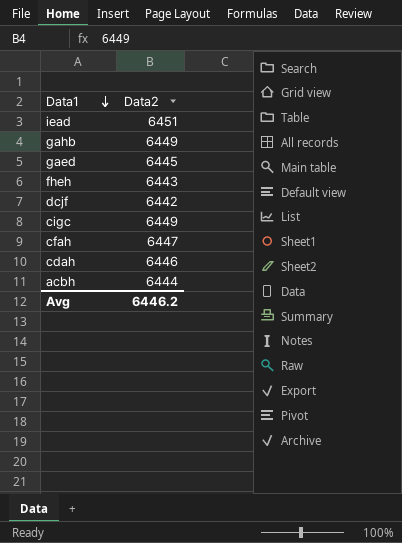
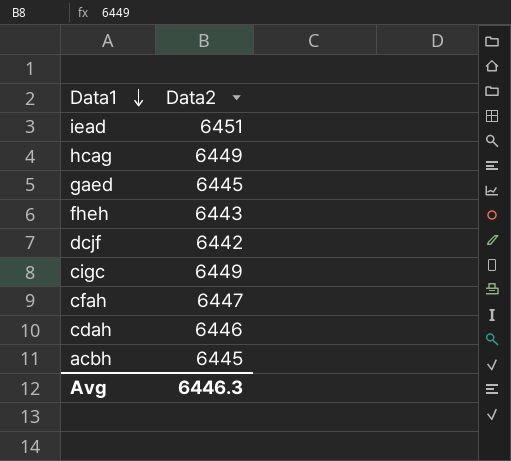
row gahb: 6449 -> none
row hcag: none -> 6449
acbh | Data2: 6444 -> 6445
Avg | Data2: 6446.2 -> 6446.3

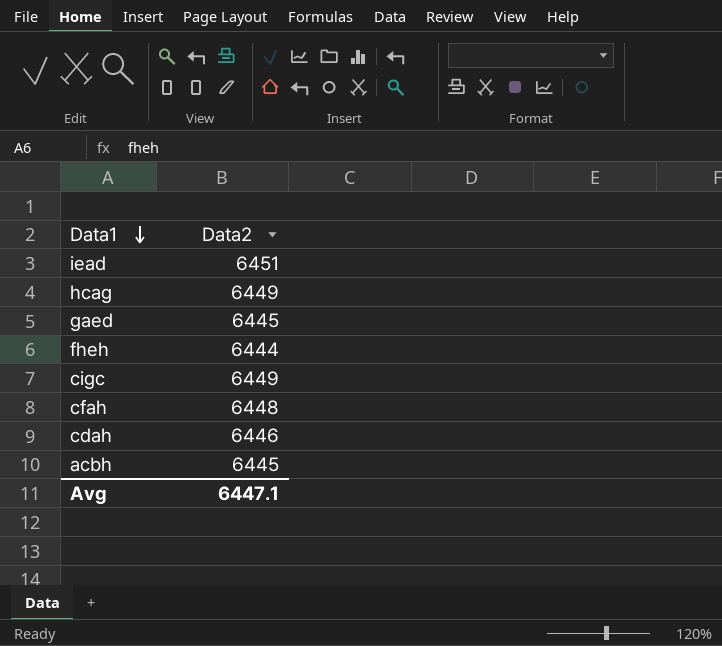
row dcjf: 6442 -> none
fheh | Data2: 6443 -> 6444
cfah | Data2: 6447 -> 6448
Avg | Data2: 6446.3 -> 6447.1

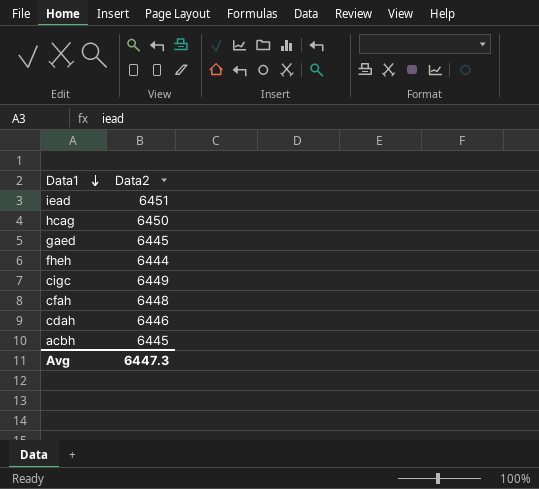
hcag | Data2: 6449 -> 6450
Avg | Data2: 6447.1 -> 6447.3

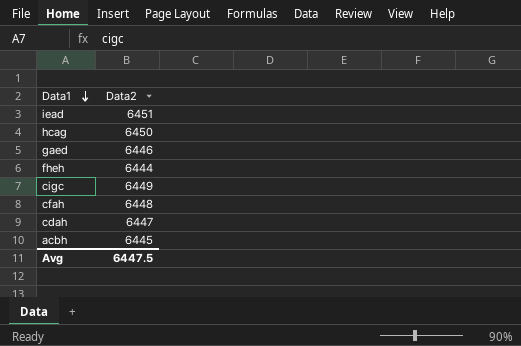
gaed | Data2: 6445 -> 6446
cdah | Data2: 6446 -> 6447
Avg | Data2: 6447.3 -> 6447.5

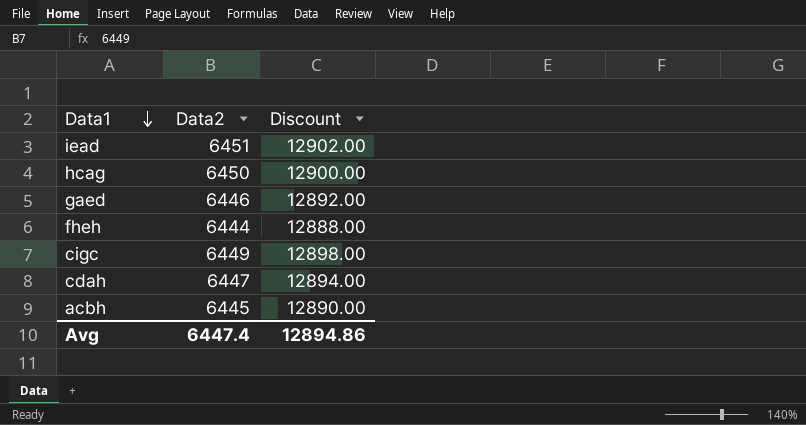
column Discount | formula: none -> [Data2] * 2
row cfah: 6448 -> none
Avg | Data2: 6447.5 -> 6447.4

